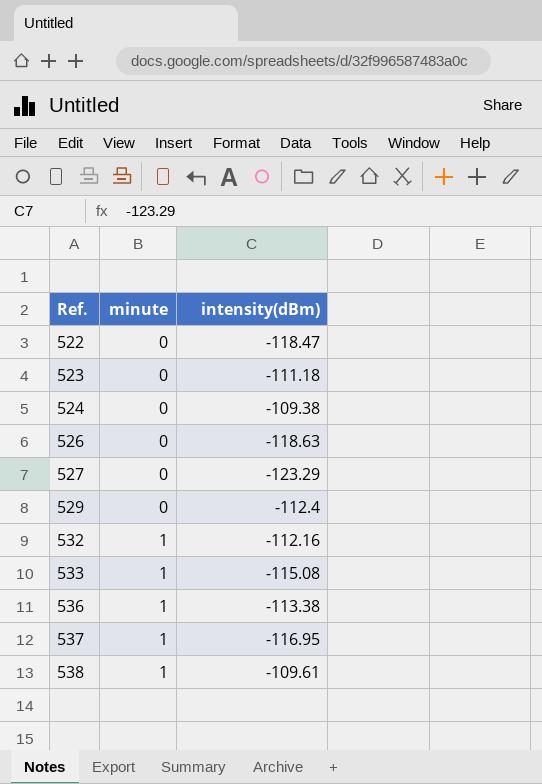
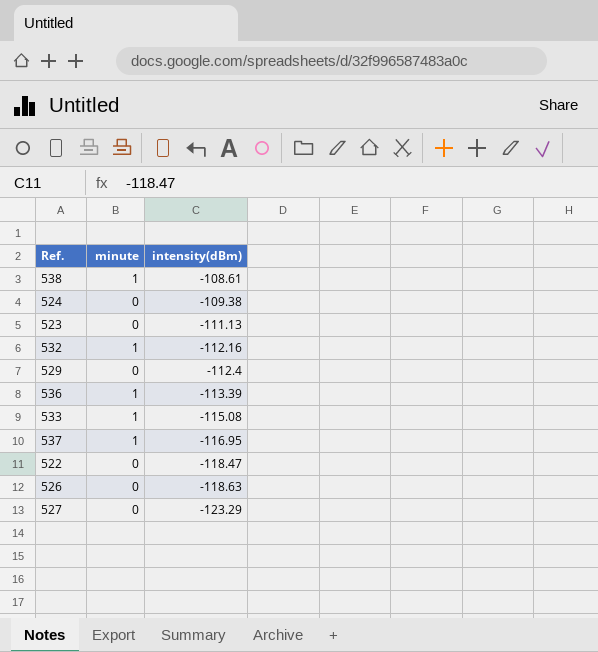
row order: Ref. ascending -> intensity(dBm) descending
538 | intensity(dBm): -109.61 -> -108.61
523 | intensity(dBm): -111.18 -> -111.13
536 | intensity(dBm): -113.38 -> -113.39

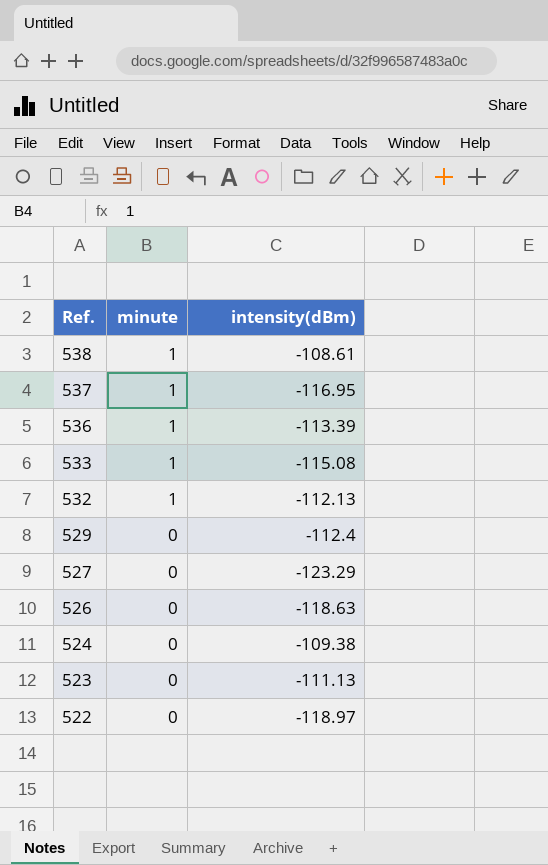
row order: intensity(dBm) descending -> Ref. descending
532 | intensity(dBm): -112.16 -> -112.13
522 | intensity(dBm): -118.47 -> -118.97

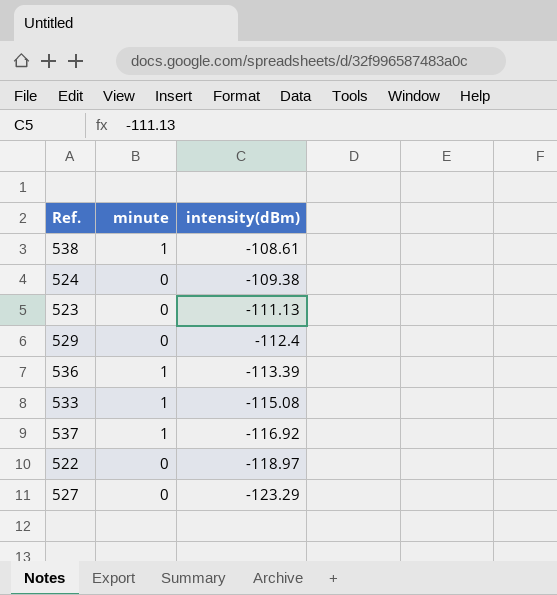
row order: Ref. descending -> intensity(dBm) descending
row 532: 1 | -112.13 -> none
row 526: 0 | -118.63 -> none
537 | intensity(dBm): -116.95 -> -116.92

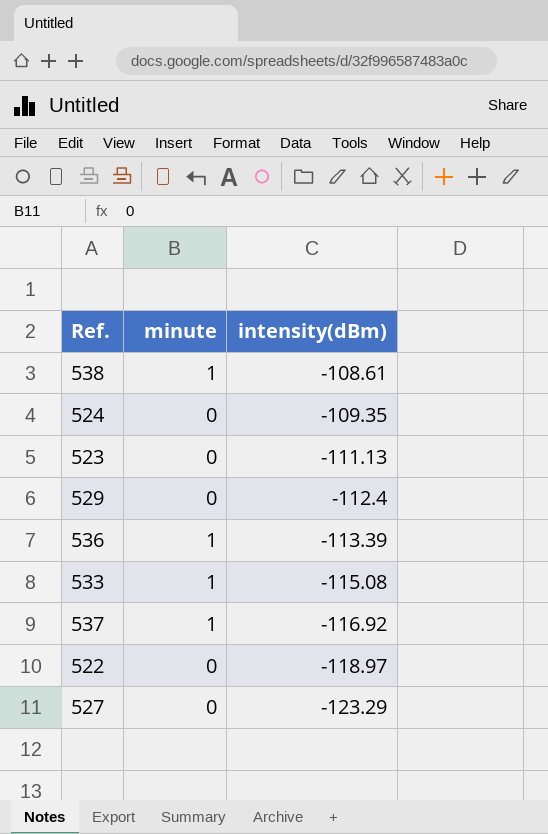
524 | intensity(dBm): -109.38 -> -109.35

